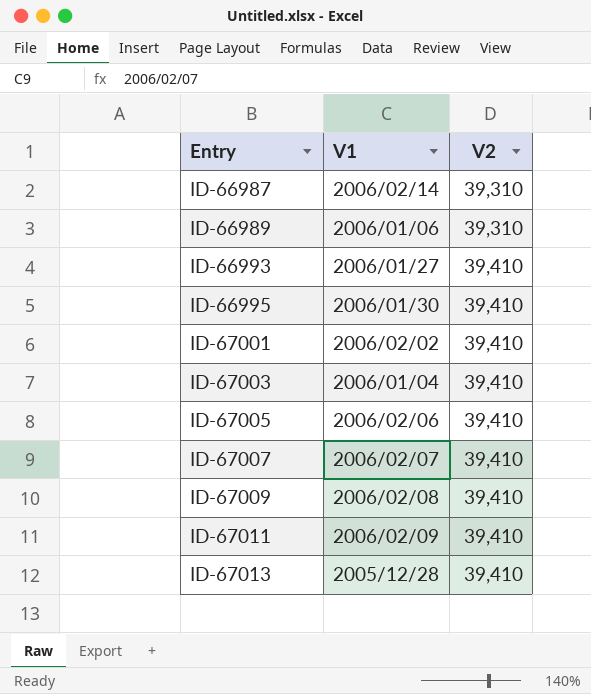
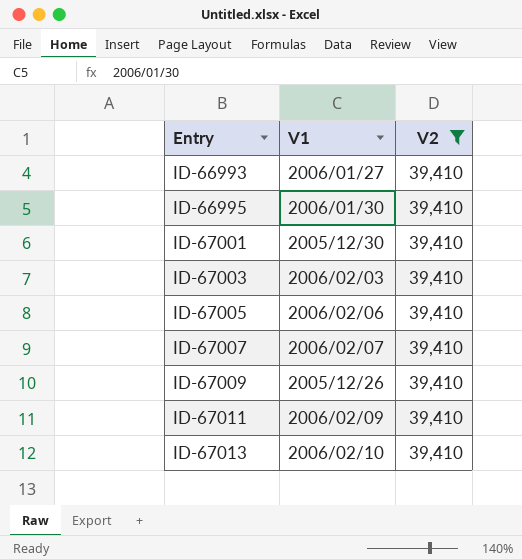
filter: none -> V2 = 39,410
ID-67001 | V1: 2006/02/02 -> 2005/12/30
ID-67003 | V1: 2006/01/04 -> 2006/02/03
ID-67009 | V1: 2006/02/08 -> 2005/12/26
ID-67013 | V1: 2005/12/28 -> 2006/02/10

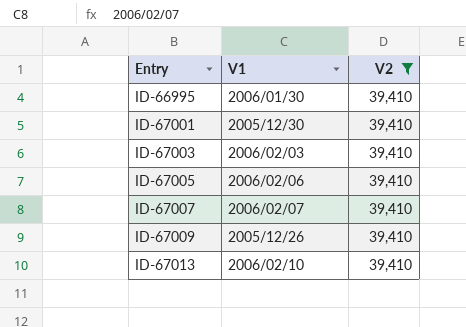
row ID-66993: 2006/01/27 | 39,410 -> none
row ID-67011: 2006/02/09 | 39,410 -> none

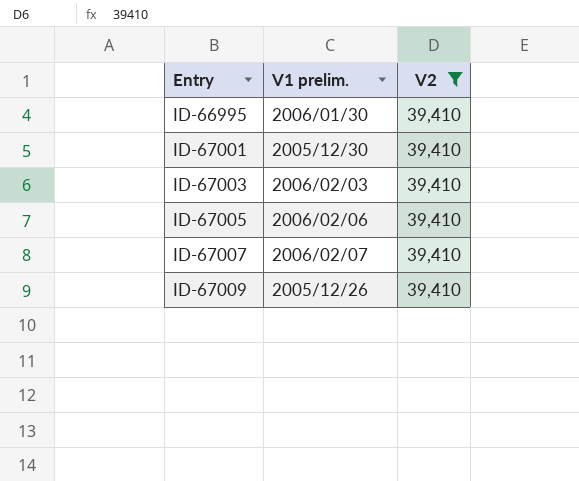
column name: V1 -> V1 prelim.
row ID-67013: 2006/02/10 | 39,410 -> none

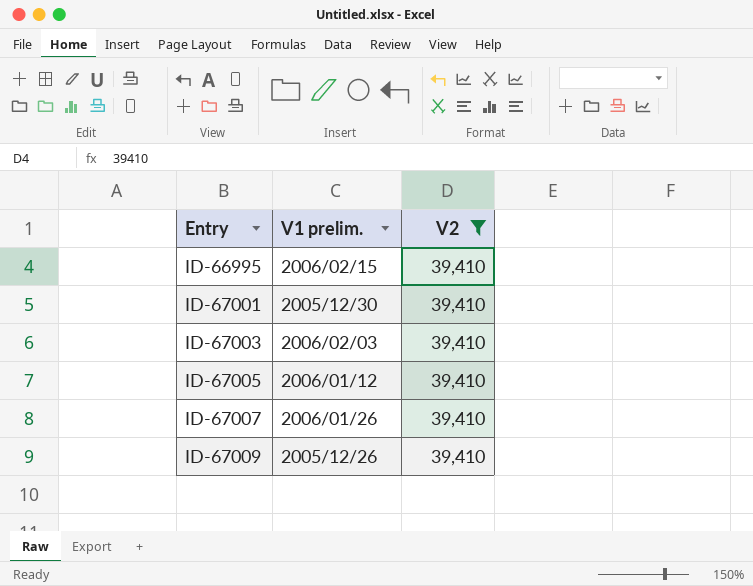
ID-66995 | V1 prelim.: 2006/01/30 -> 2006/02/15
ID-67005 | V1 prelim.: 2006/02/06 -> 2006/01/12
ID-67007 | V1 prelim.: 2006/02/07 -> 2006/01/26

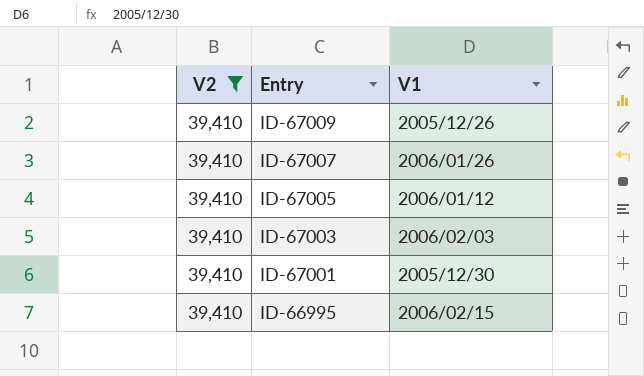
row order: Entry ascending -> Entry descending
column V2 | position: 3 -> 1
column name: V1 prelim. -> V1

